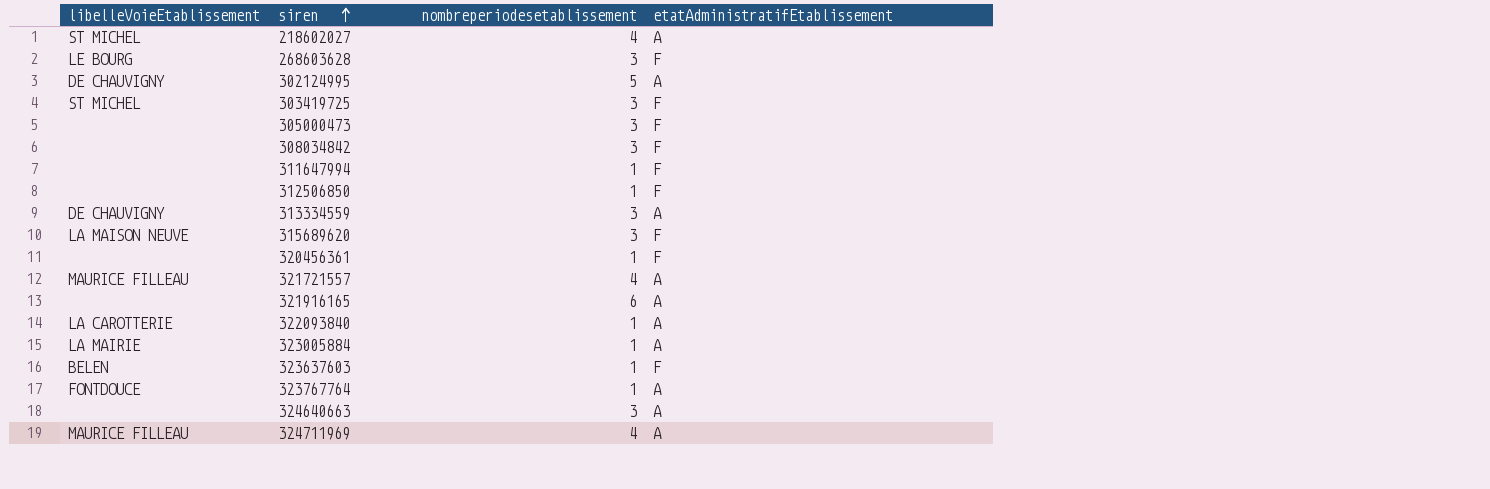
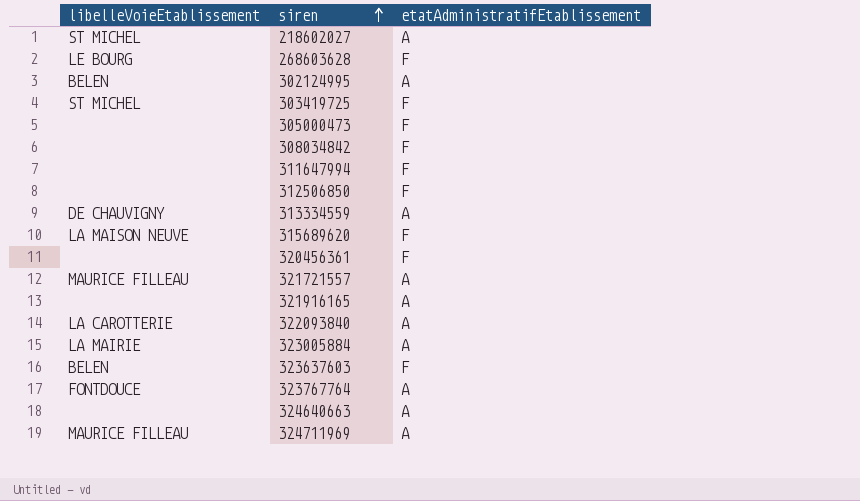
column nombreperiodesetablissement | position: 3 -> none
302124995 | libelleVoieEtablissement: DE CHAUVIGNY -> BELEN

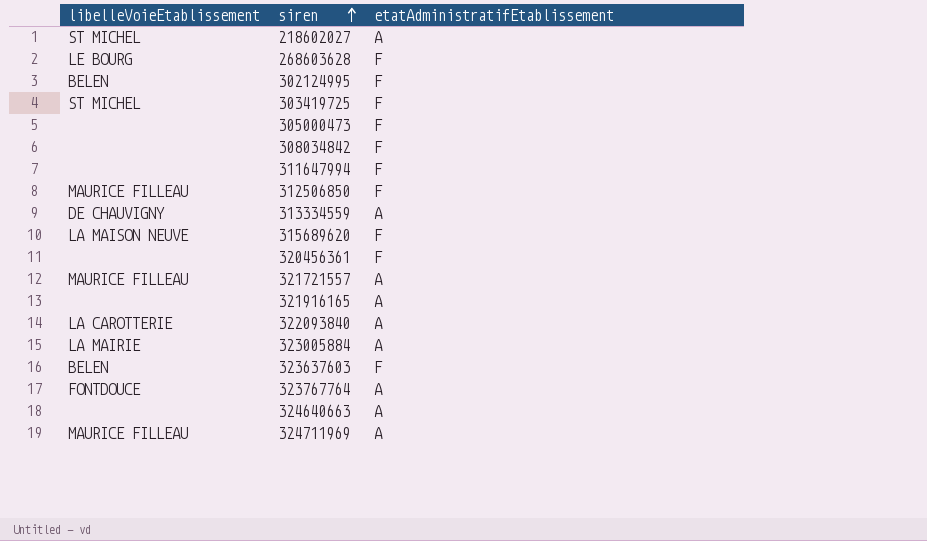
302124995 | etatAdministratifEtablissement: A -> F
312506850 | libelleVoieEtablissement: none -> MAURICE FILLEAU

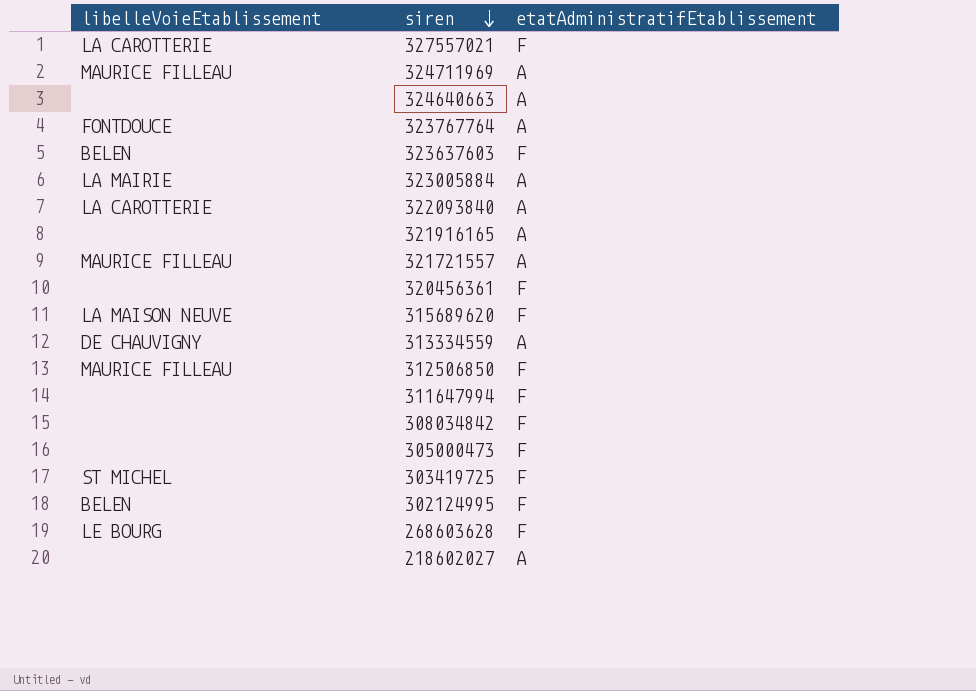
row order: siren ascending -> siren descending
row 327557021: none -> LA CAROTTERIE | F
218602027 | libelleVoieEtablissement: ST MICHEL -> none

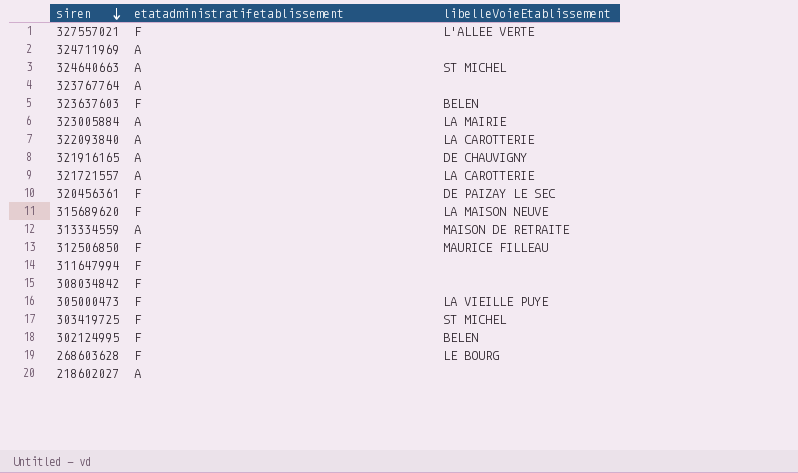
column name: etatAdministratifEtablissement -> etatadministratifetablissement
column libelleVoieEtablissement | position: 1 -> 3
327557021 | libelleVoieEtablissement: LA CAROTTERIE -> L'ALLEE VERTE
324711969 | libelleVoieEtablissement: MAURICE FILLEAU -> none
324640663 | libelleVoieEtablissement: none -> ST MICHEL
323767764 | libelleVoieEtablissement: FONTDOUCE -> none
321916165 | libelleVoieEtablissement: none -> DE CHAUVIGNY
321721557 | libelleVoieEtablissement: MAURICE FILLEAU -> LA CAROTTERIE
320456361 | libelleVoieEtablissement: none -> DE PAIZAY LE SEC
313334559 | libelleVoieEtablissement: DE CHAUVIGNY -> MAISON DE RETRAITE
305000473 | libelleVoieEtablissement: none -> LA VIEILLE PUYE

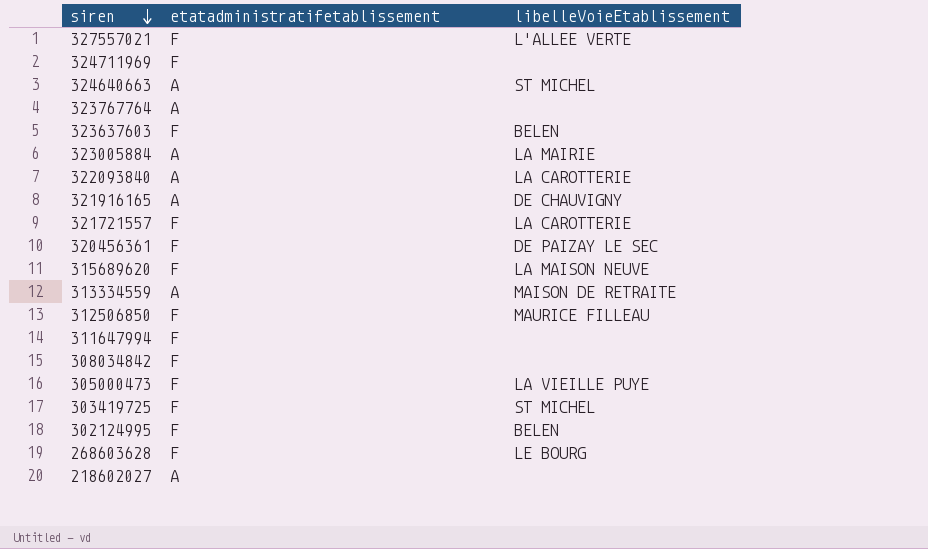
324711969 | etatadministratifetablissement: A -> F
321721557 | etatadministratifetablissement: A -> F

